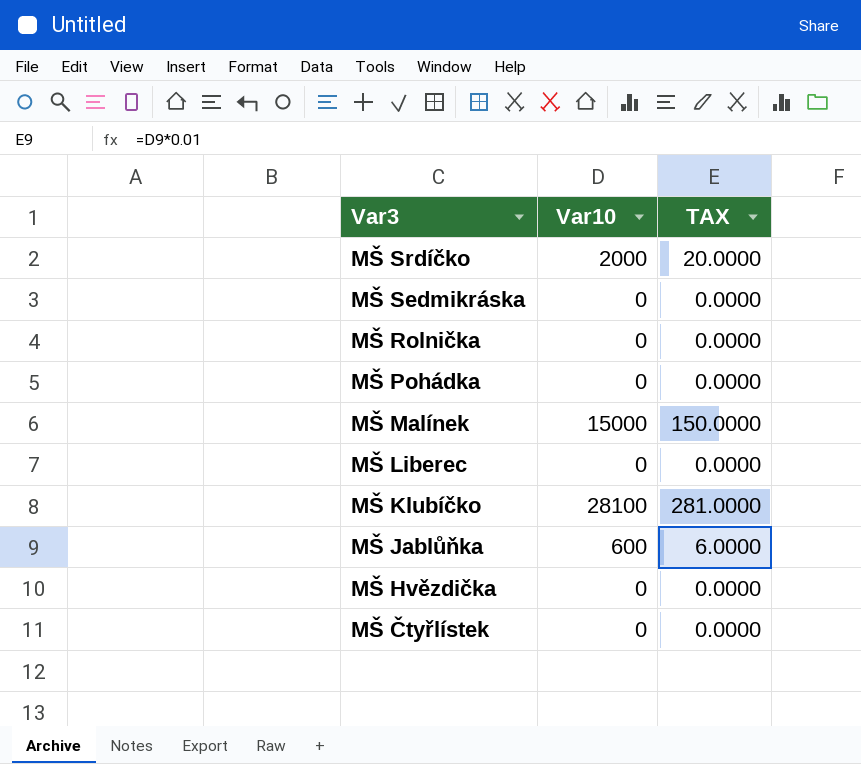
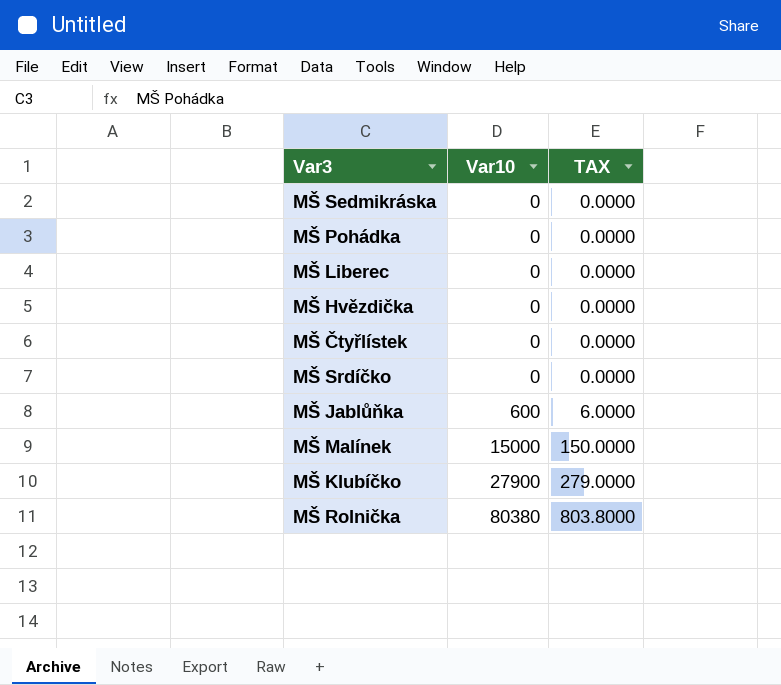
row order: Var3 descending -> Var10 ascending
MŠ Srdíčko | Var10: 2000 -> 0
MŠ Srdíčko | TAX: 20.0000 -> 0.0000
MŠ Klubíčko | Var10: 28100 -> 27900
MŠ Klubíčko | TAX: 281.0000 -> 279.0000
MŠ Rolnička | Var10: 0 -> 80380
MŠ Rolnička | TAX: 0.0000 -> 803.8000

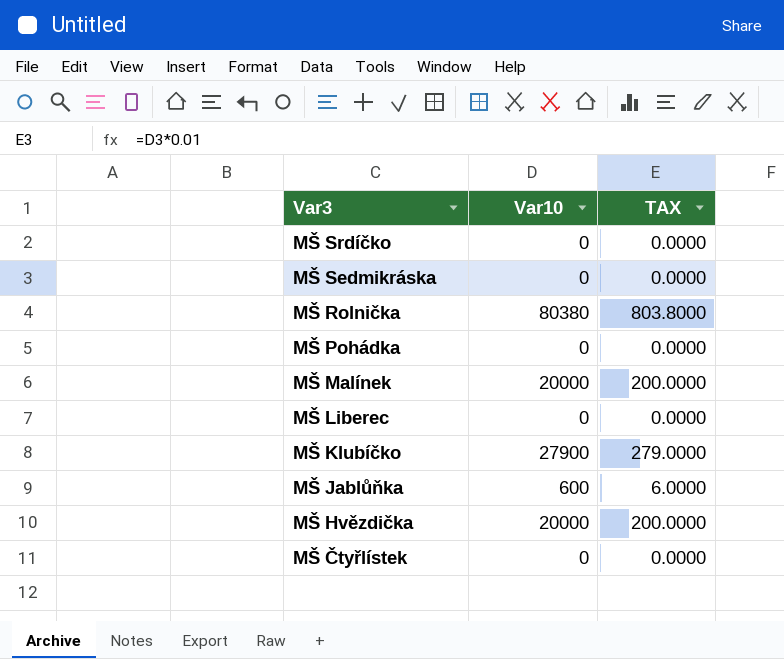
row order: Var10 ascending -> Var3 descending
MŠ Malínek | Var10: 15000 -> 20000
MŠ Malínek | TAX: 150.0000 -> 200.0000
MŠ Hvězdička | Var10: 0 -> 20000
MŠ Hvězdička | TAX: 0.0000 -> 200.0000

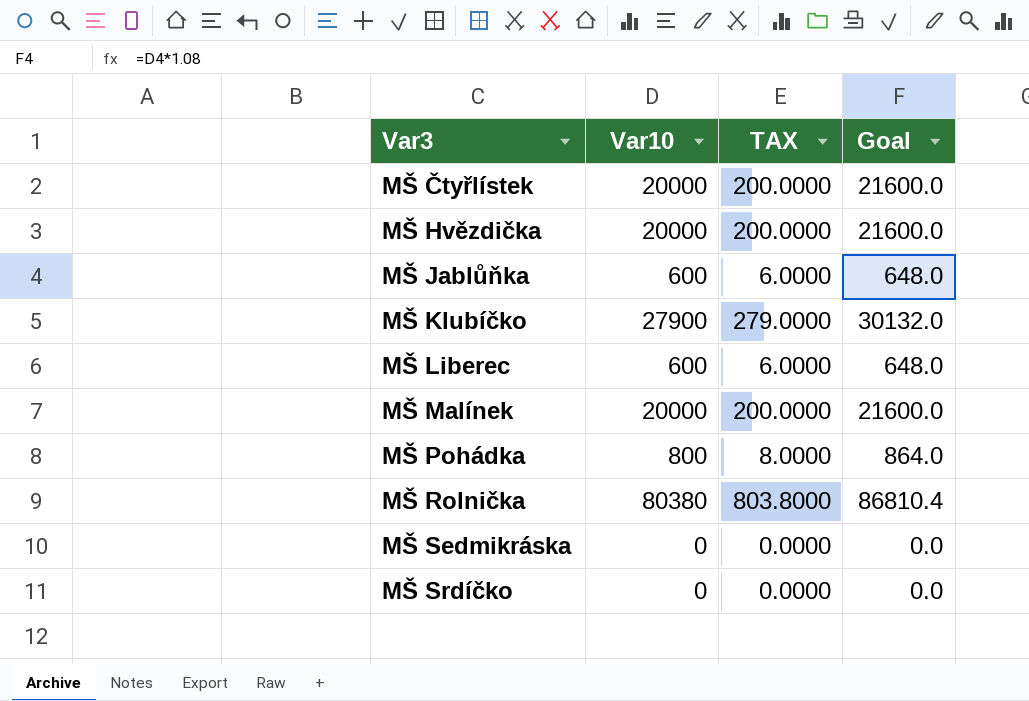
row order: Var3 descending -> Var3 ascending
column Goal | formula: none -> [Var10] * 1.08
MŠ Čtyřlístek | Var10: 0 -> 20000
MŠ Čtyřlístek | TAX: 0.0000 -> 200.0000
MŠ Liberec | Var10: 0 -> 600
MŠ Liberec | TAX: 0.0000 -> 6.0000
MŠ Pohádka | Var10: 0 -> 800
MŠ Pohádka | TAX: 0.0000 -> 8.0000

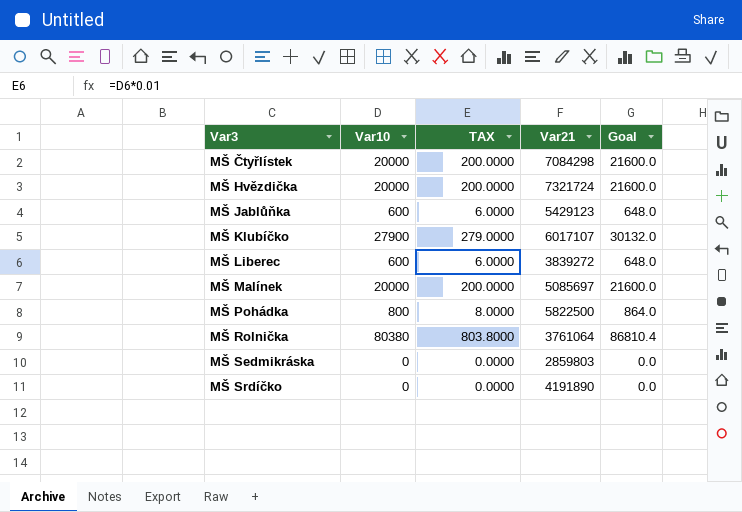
column Var21 | position: none -> 4

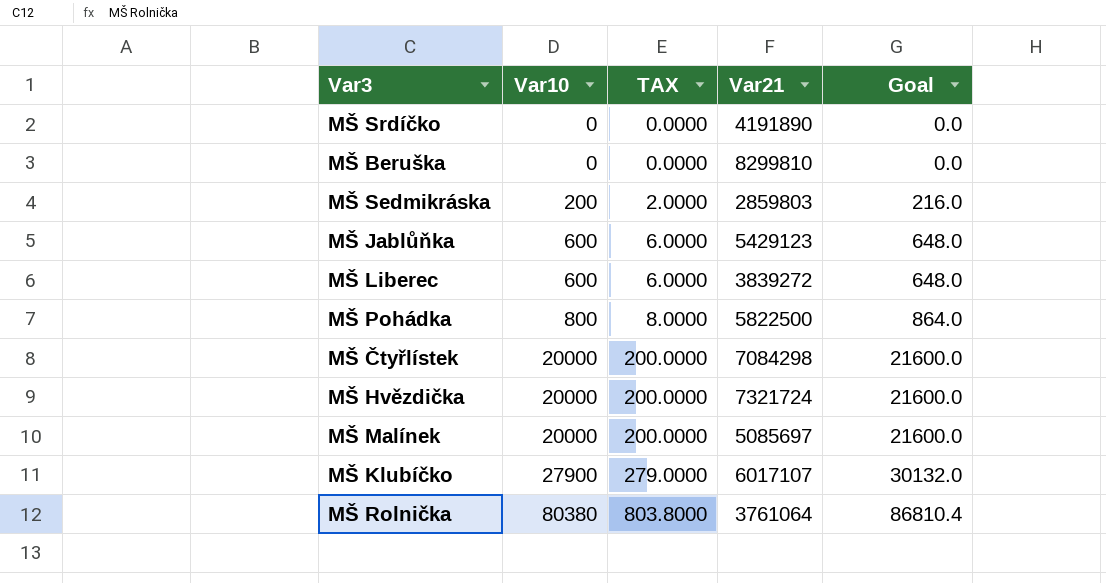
row order: Var3 ascending -> Var10 ascending
row MŠ Beruška: none -> 0 | 0.0000 | 8299810 | 0.0
MŠ Sedmikráska | Var10: 0 -> 200
MŠ Sedmikráska | TAX: 0.0000 -> 2.0000
MŠ Sedmikráska | Goal: 0.0 -> 216.0

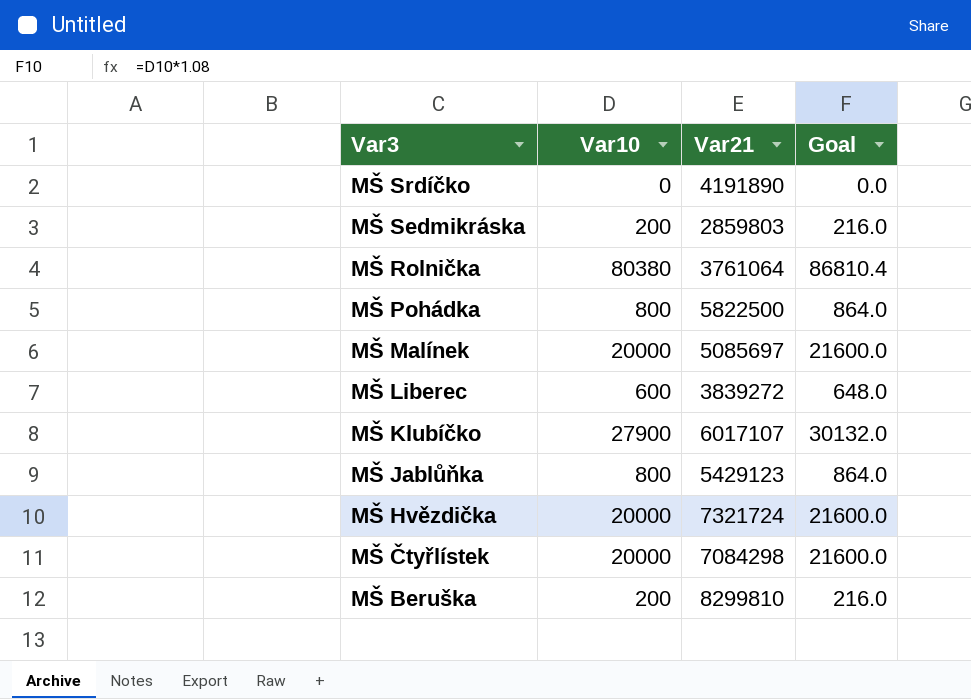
row order: Var10 ascending -> Var3 descending
column TAX | formula: [Var10] * 0.01 -> none
MŠ Jablůňka | Var10: 600 -> 800
MŠ Jablůňka | Goal: 648.0 -> 864.0
MŠ Beruška | Var10: 0 -> 200
MŠ Beruška | Goal: 0.0 -> 216.0

